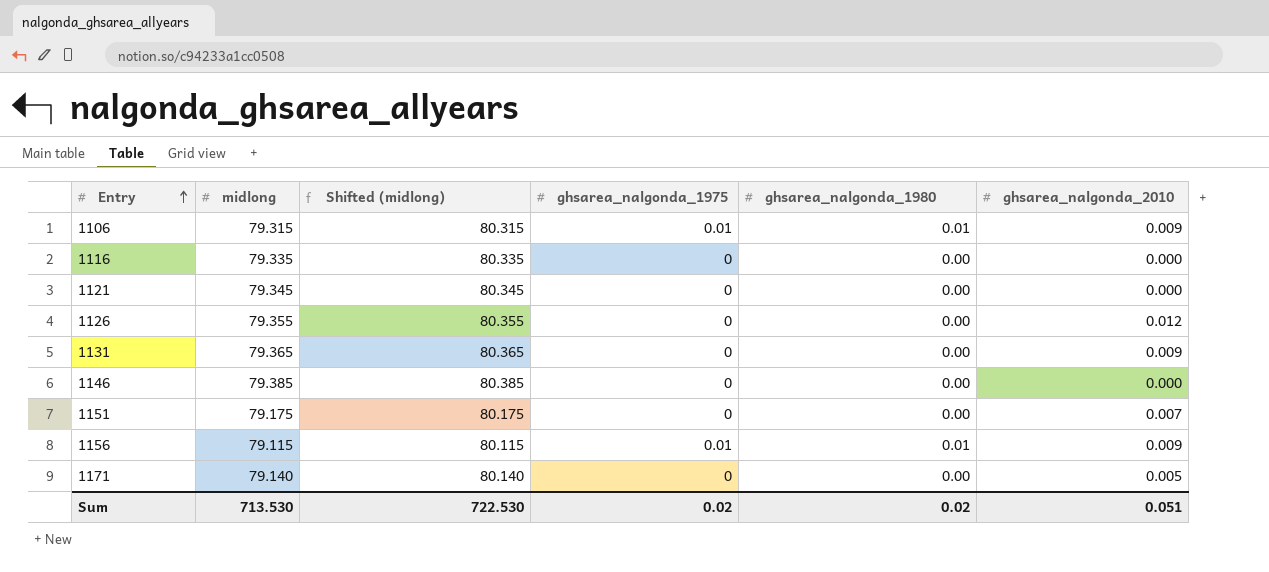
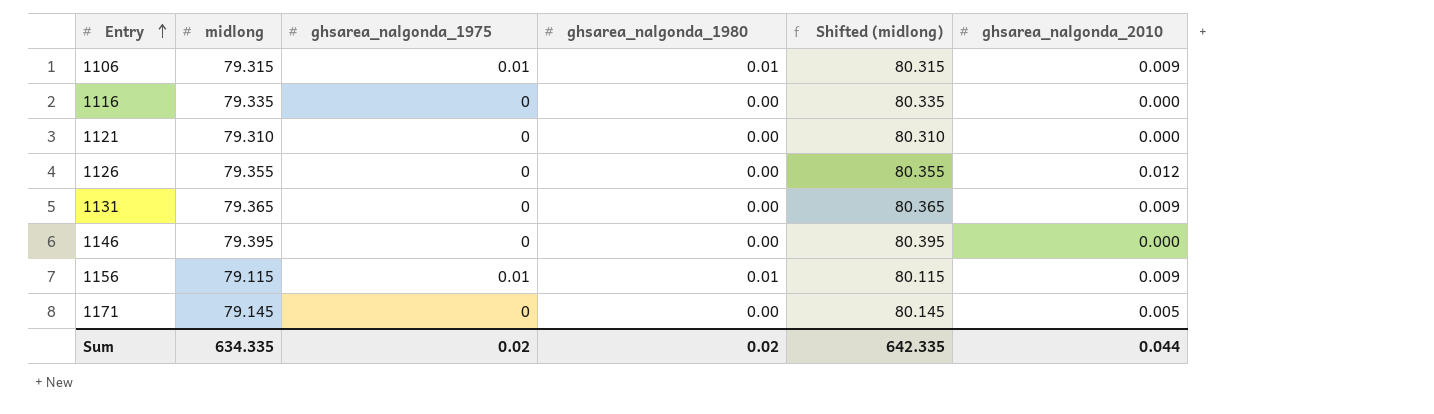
column Shifted (midlong) | position: 3 -> 5
row 1151: 79.175 | 80.175 | 0 | 0.00 | 0.007 -> none
1121 | midlong: 79.345 -> 79.310
1121 | Shifted (midlong): 80.345 -> 80.310
1146 | midlong: 79.385 -> 79.395
1146 | Shifted (midlong): 80.385 -> 80.395
1171 | midlong: 79.140 -> 79.145
1171 | Shifted (midlong): 80.140 -> 80.145
Sum | midlong: 713.530 -> 634.335
Sum | Shifted (midlong): 722.530 -> 642.335
Sum | ghsarea_nalgonda_2010: 0.051 -> 0.044

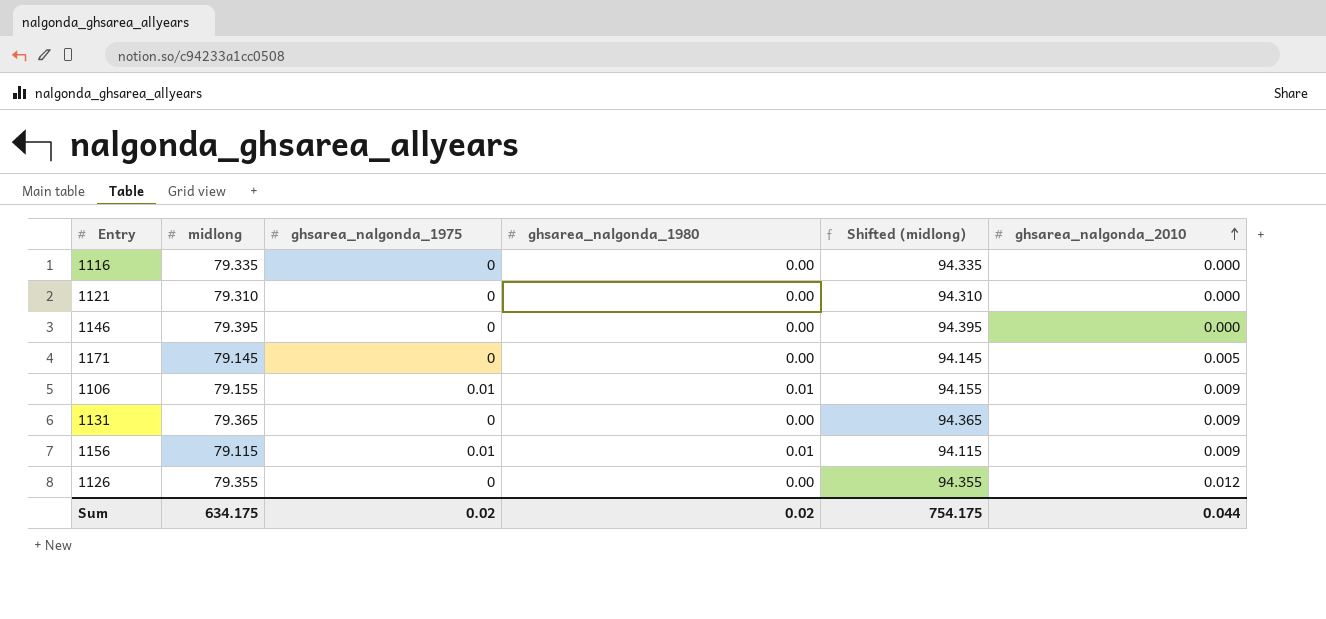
row order: Entry ascending -> ghsarea_nalgonda_2010 ascending
column Shifted (midlong) | formula: [midlong] + 1 -> [midlong] + 15
1106 | midlong: 79.315 -> 79.155
Sum | midlong: 634.335 -> 634.175
Sum | Shifted (midlong): 642.335 -> 754.175

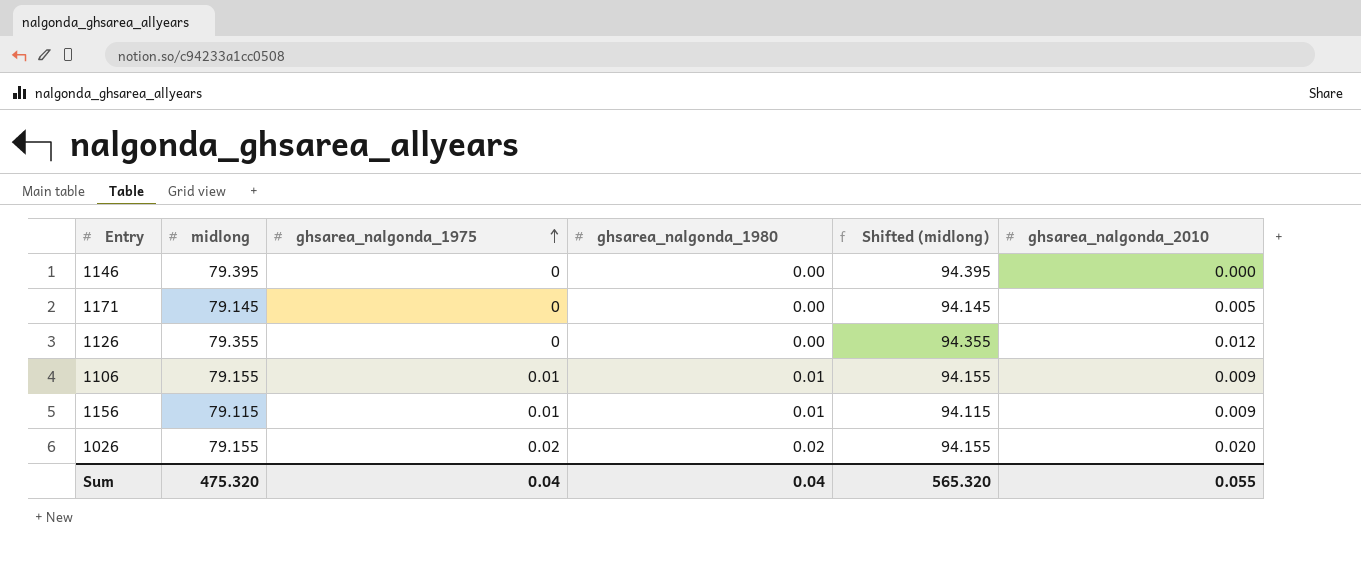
row order: ghsarea_nalgonda_2010 ascending -> ghsarea_nalgonda_1975 ascending
row 1116: 79.335 | 0 | 0.00 | 94.335 | 0.000 -> none
row 1121: 79.310 | 0 | 0.00 | 94.310 | 0.000 -> none
row 1131: 79.365 | 0 | 0.00 | 94.365 | 0.009 -> none
row 1026: none -> 79.155 | 0.02 | 0.02 | 94.155 | 0.020
Sum | midlong: 634.175 -> 475.320
Sum | ghsarea_nalgonda_1975: 0.02 -> 0.04
Sum | ghsarea_nalgonda_1980: 0.02 -> 0.04
Sum | Shifted (midlong): 754.175 -> 565.320
Sum | ghsarea_nalgonda_2010: 0.044 -> 0.055

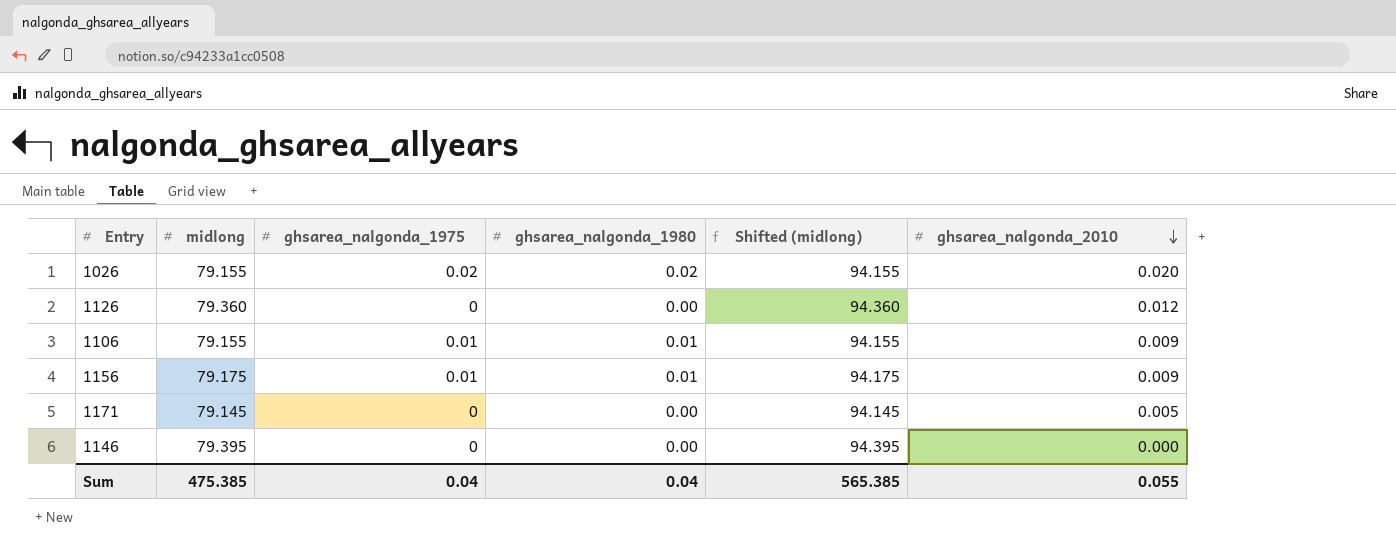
row order: ghsarea_nalgonda_1975 ascending -> ghsarea_nalgonda_2010 descending
1126 | midlong: 79.355 -> 79.360
1126 | Shifted (midlong): 94.355 -> 94.360
1156 | midlong: 79.115 -> 79.175
1156 | Shifted (midlong): 94.115 -> 94.175
Sum | midlong: 475.320 -> 475.385
Sum | Shifted (midlong): 565.320 -> 565.385

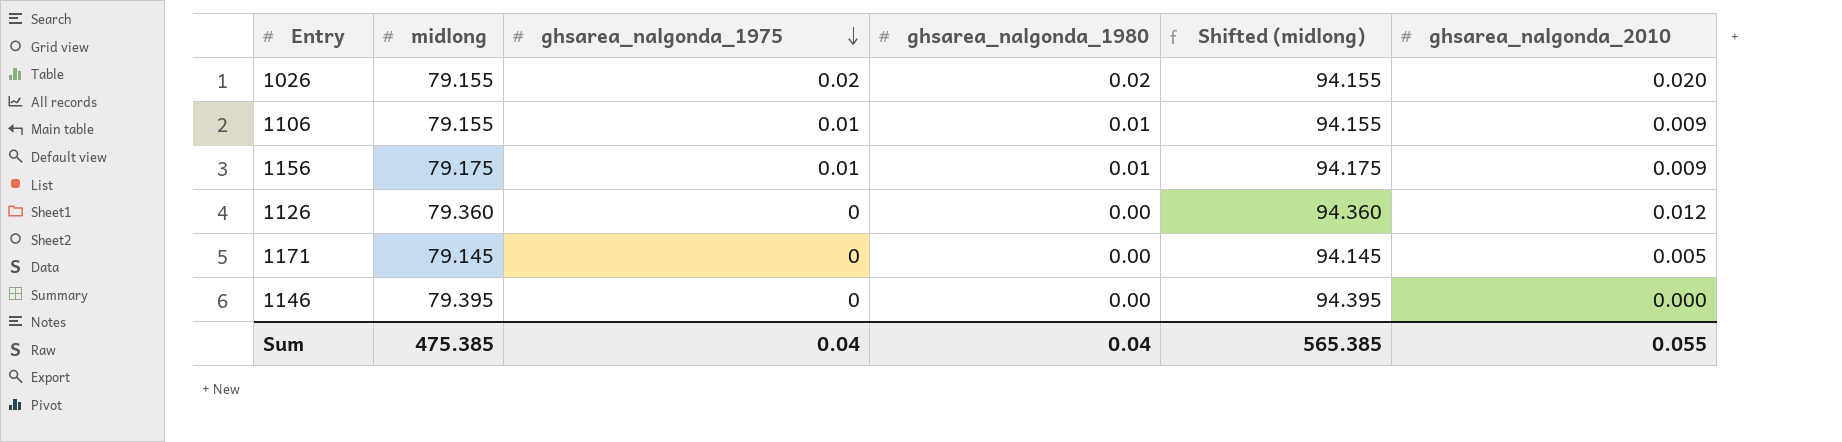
row order: ghsarea_nalgonda_2010 descending -> ghsarea_nalgonda_1975 descending

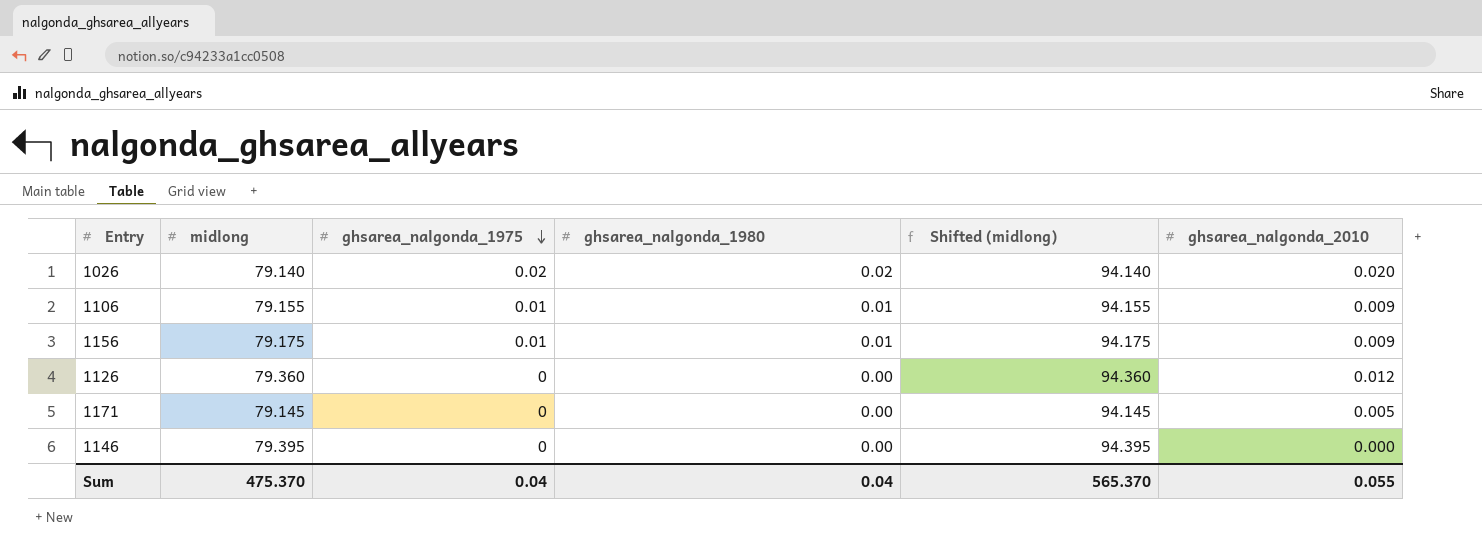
1026 | midlong: 79.155 -> 79.140
1026 | Shifted (midlong): 94.155 -> 94.140
Sum | midlong: 475.385 -> 475.370
Sum | Shifted (midlong): 565.385 -> 565.370

